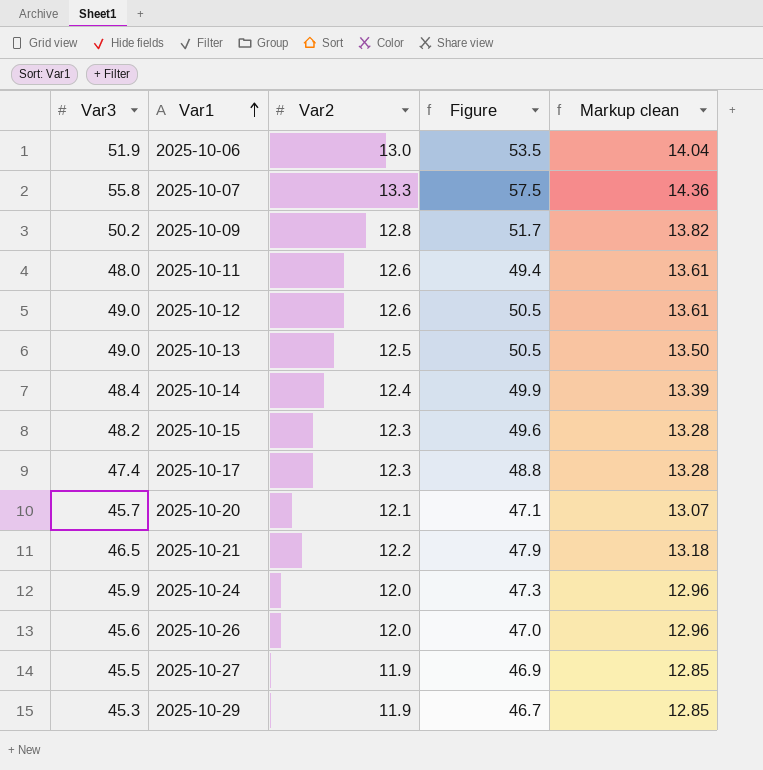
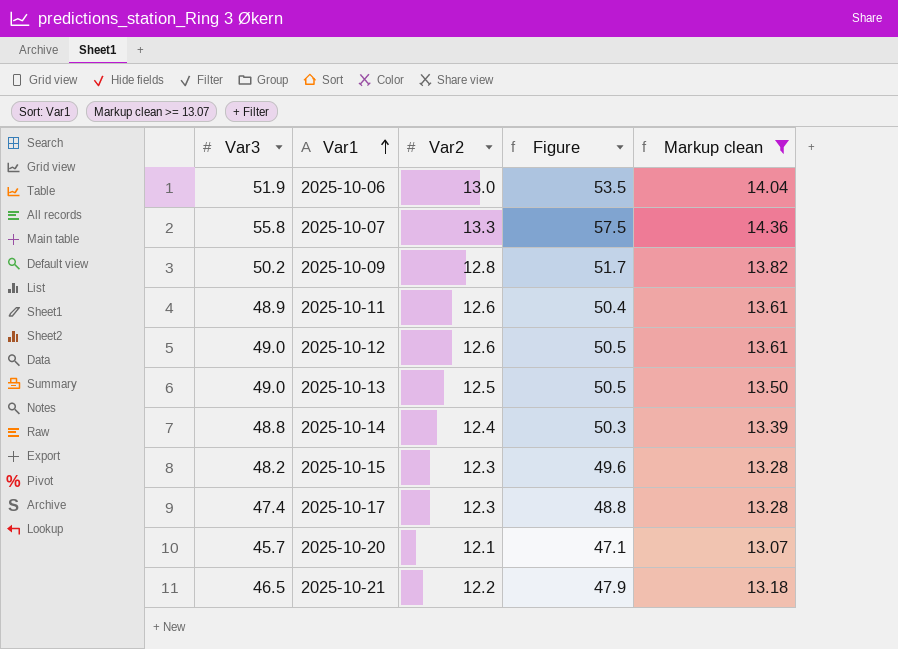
filter: none -> Markup clean >= 13.07
2025-10-11 | Var3: 48.0 -> 48.9
2025-10-11 | Figure: 49.4 -> 50.4
2025-10-14 | Var3: 48.4 -> 48.8
2025-10-14 | Figure: 49.9 -> 50.3

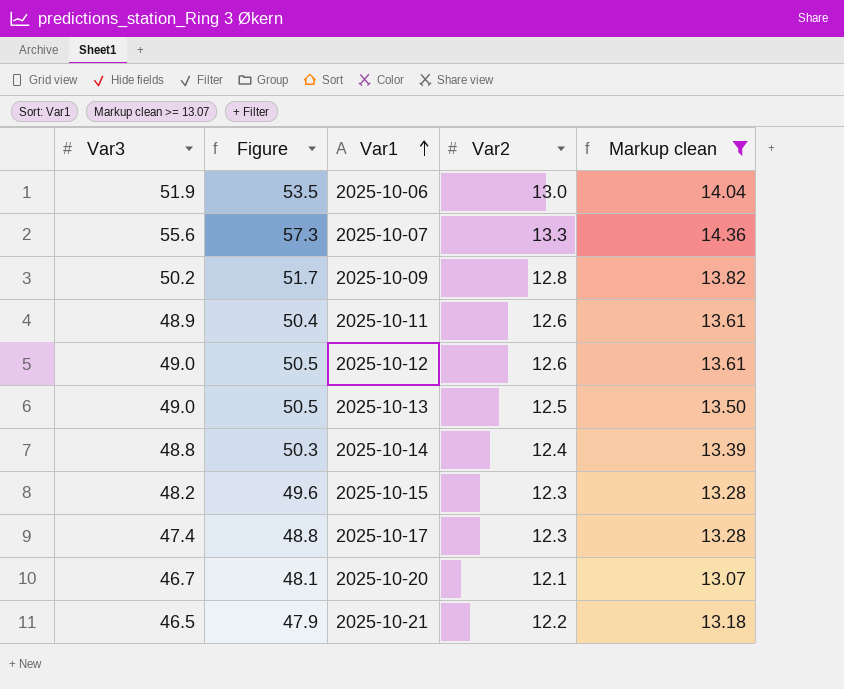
column Figure | position: 4 -> 2
2025-10-07 | Var3: 55.8 -> 55.6
2025-10-07 | Figure: 57.5 -> 57.3
2025-10-20 | Var3: 45.7 -> 46.7
2025-10-20 | Figure: 47.1 -> 48.1

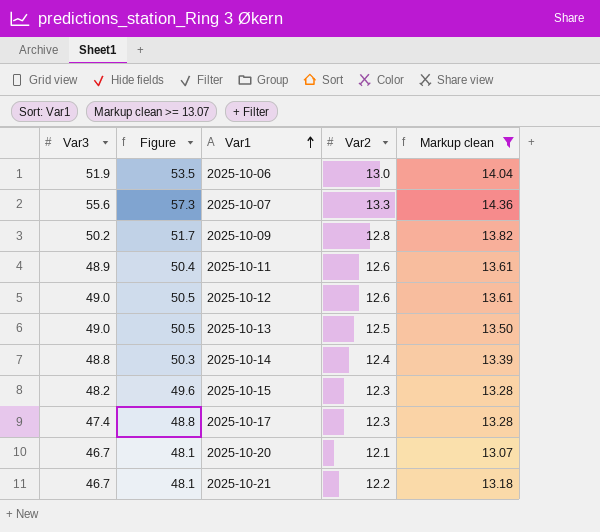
2025-10-21 | Var3: 46.5 -> 46.7
2025-10-21 | Figure: 47.9 -> 48.1

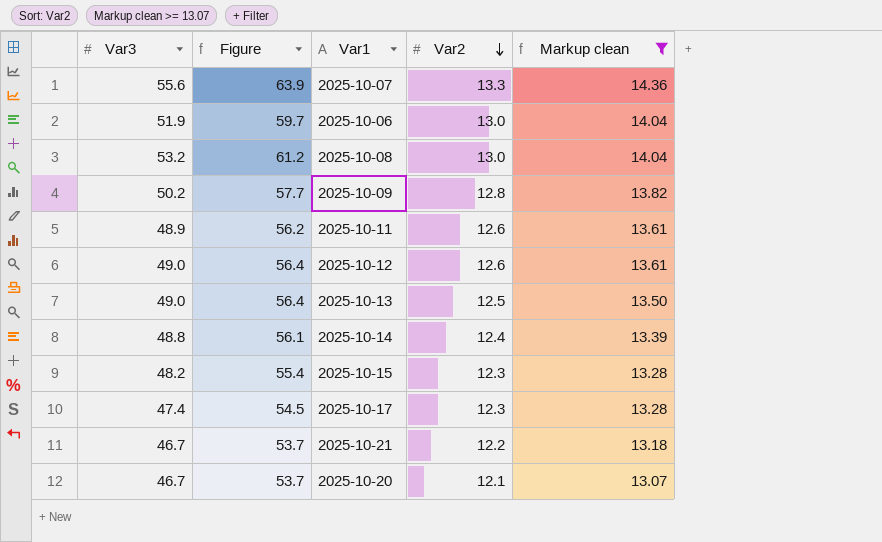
row order: Var1 ascending -> Var2 descending
column Figure | formula: [Var3] * 1.03 -> [Var3] * 1.15
row 2025-10-08: none -> 53.2 | 61.2 | 13.0 | 14.04

